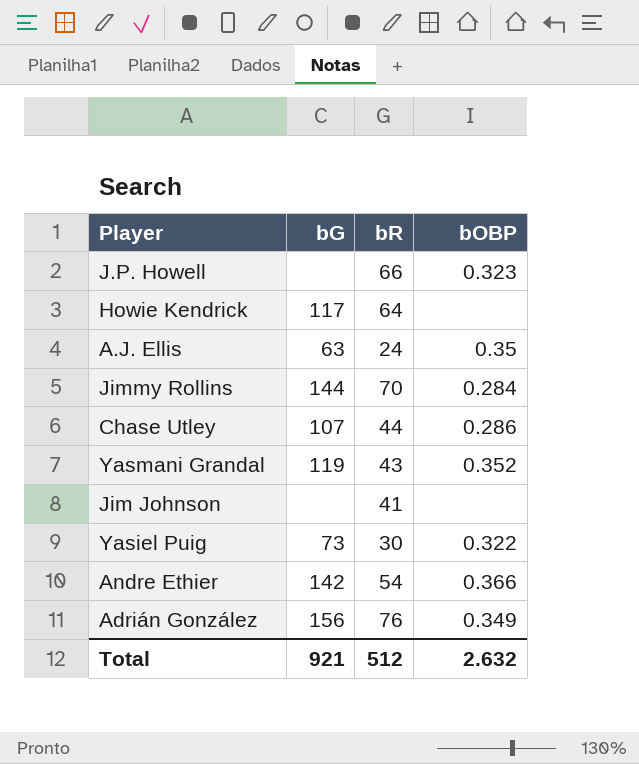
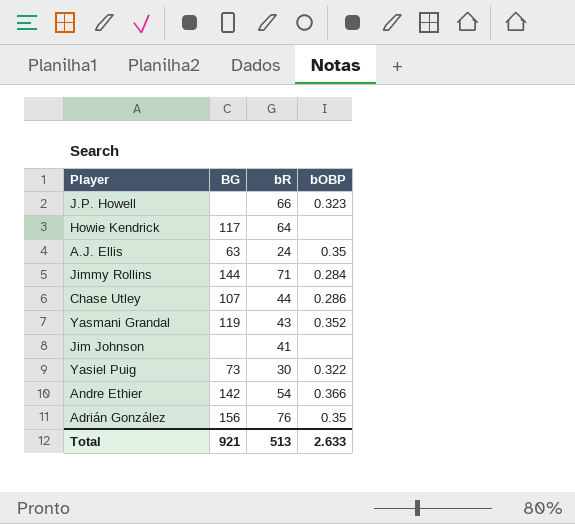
column name: bG -> BG
Jimmy Rollins | bR: 70 -> 71
Adrián González | bOBP: 0.349 -> 0.35
Total | bR: 512 -> 513
Total | bOBP: 2.632 -> 2.633

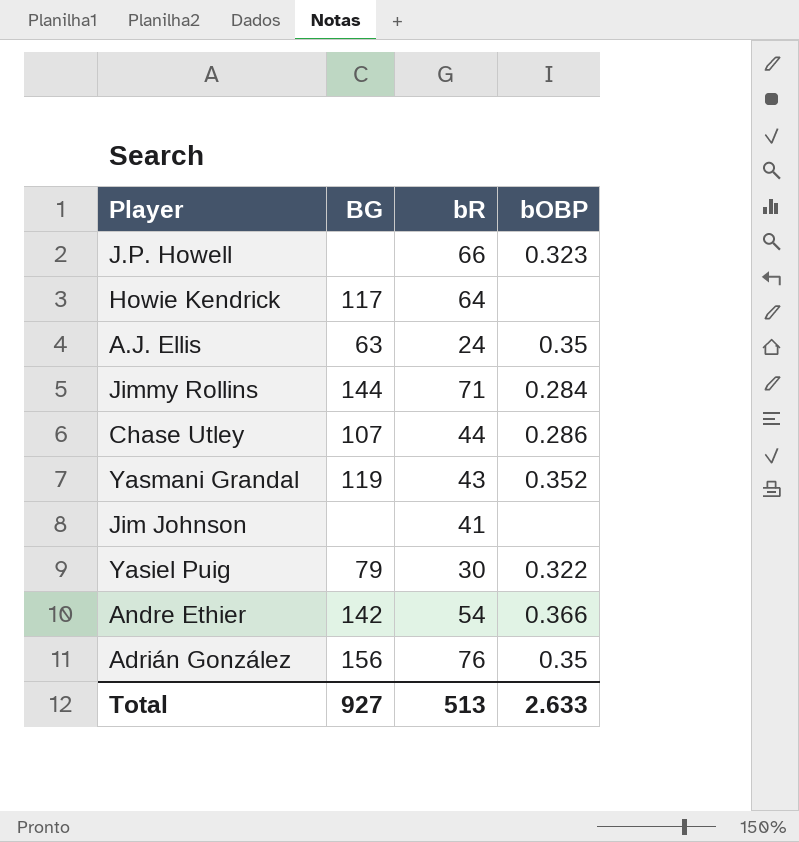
Yasiel Puig | BG: 73 -> 79
Total | BG: 921 -> 927

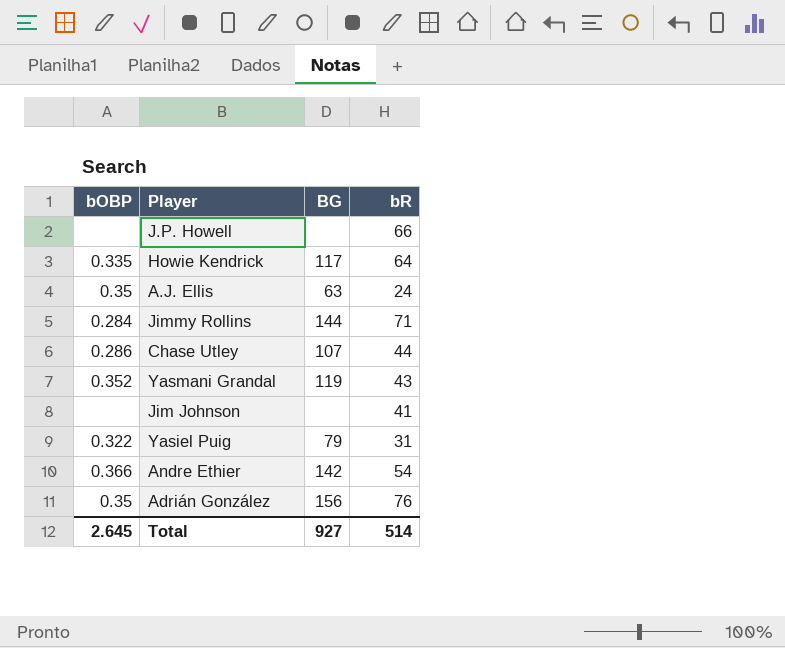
column bOBP | position: 4 -> 1
J.P. Howell | bOBP: 0.323 -> none
Howie Kendrick | bOBP: none -> 0.335
Yasiel Puig | bR: 30 -> 31
Total | bOBP: 2.633 -> 2.645
Total | bR: 513 -> 514

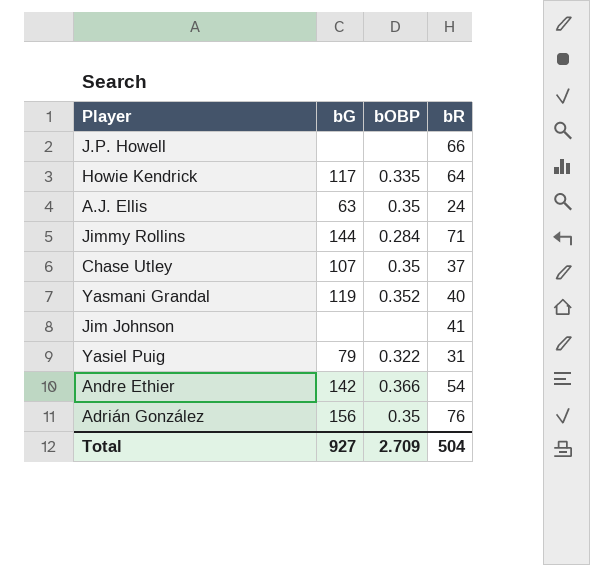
column name: BG -> bG
column bOBP | position: 1 -> 3
Chase Utley | bOBP: 0.286 -> 0.35
Chase Utley | bR: 44 -> 37
Yasmani Grandal | bR: 43 -> 40
Total | bOBP: 2.645 -> 2.709
Total | bR: 514 -> 504

